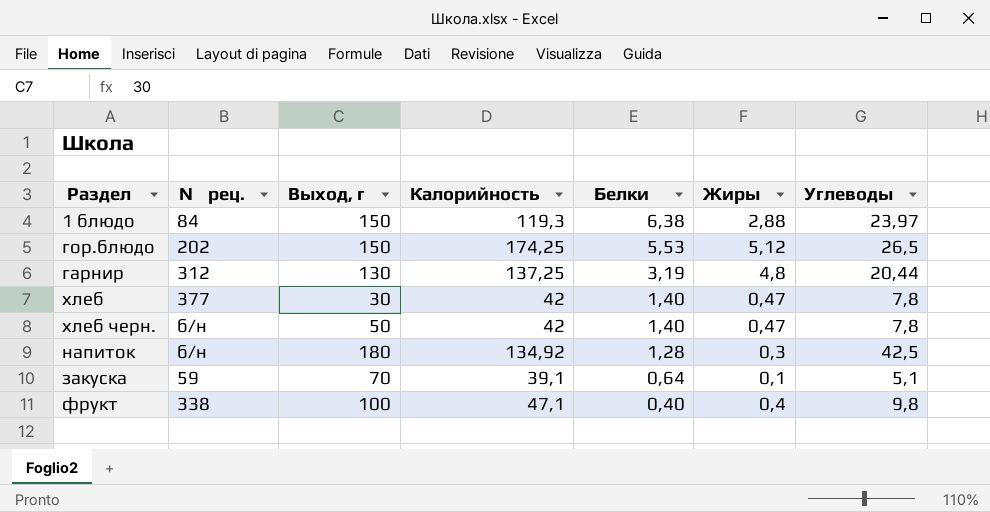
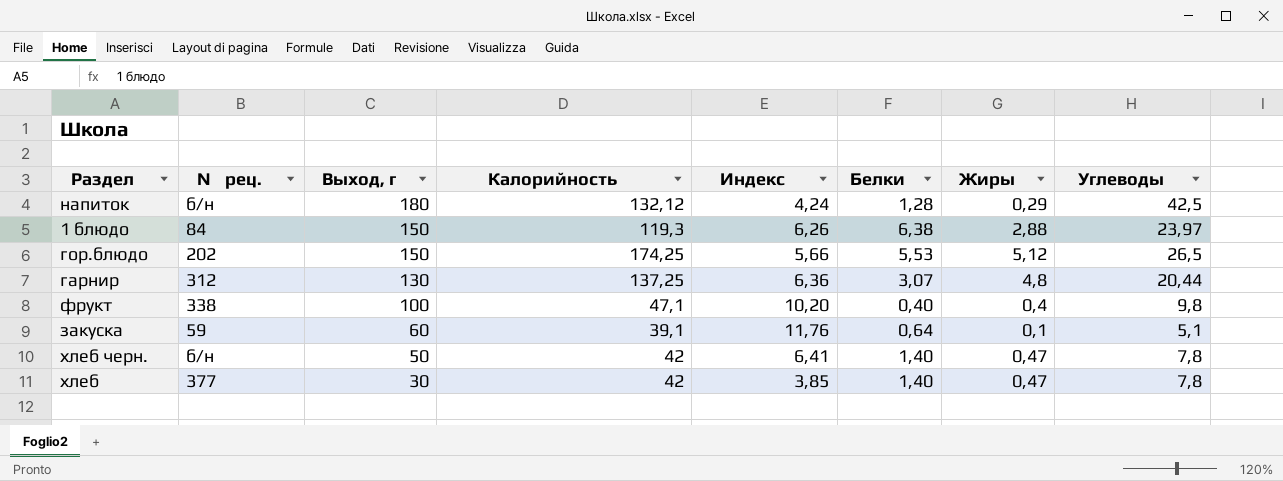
row order: Белки descending -> Выход, г descending
column Индекс | formula: none -> [Выход, г] / [Углеводы]
напиток | Калорийность: 134,92 -> 132,12
напиток | Жиры: 0,3 -> 0,29
гарнир | Белки: 3,19 -> 3,07
закуска | Выход, г: 70 -> 60

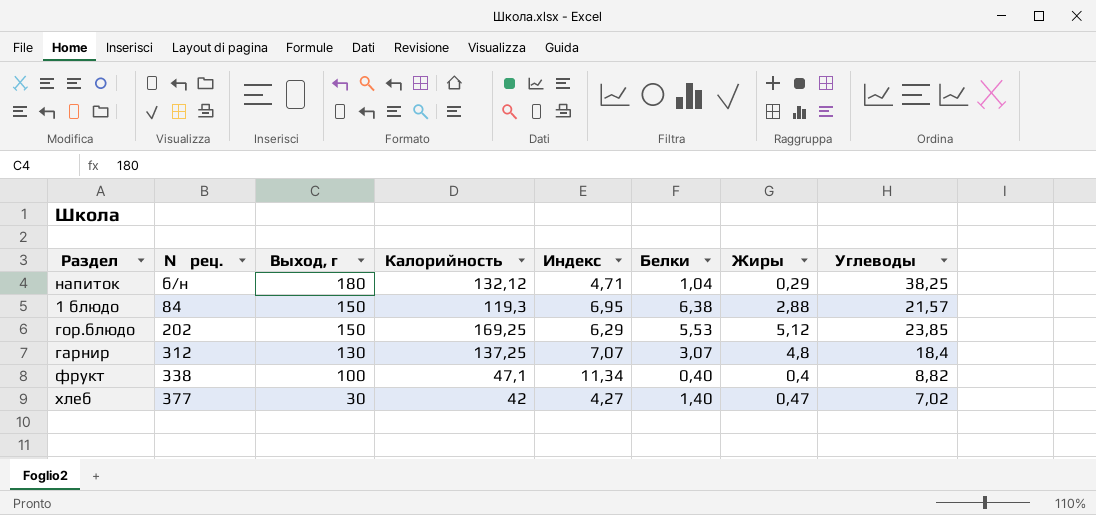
row закуска: 59 | 60 | 39,1 | 11,76 | 0,64 | 0,1 | 5,1 -> none
row хлеб черн.: б/н | 50 | 42 | 6,41 | 1,40 | 0,47 | 7,8 -> none
напиток | Индекс: 4,24 -> 4,71
напиток | Белки: 1,28 -> 1,04
напиток | Углеводы: 42,5 -> 38,25
1 блюдо | Индекс: 6,26 -> 6,95
1 блюдо | Углеводы: 23,97 -> 21,57
гор.блюдо | Калорийность: 174,25 -> 169,25
гор.блюдо | Индекс: 5,66 -> 6,29
гор.блюдо | Углеводы: 26,5 -> 23,85
гарнир | Индекс: 6,36 -> 7,07
гарнир | Углеводы: 20,44 -> 18,4
фрукт | Индекс: 10,20 -> 11,34
фрукт | Углеводы: 9,8 -> 8,82
хлеб | Индекс: 3,85 -> 4,27
хлеб | Углеводы: 7,8 -> 7,02

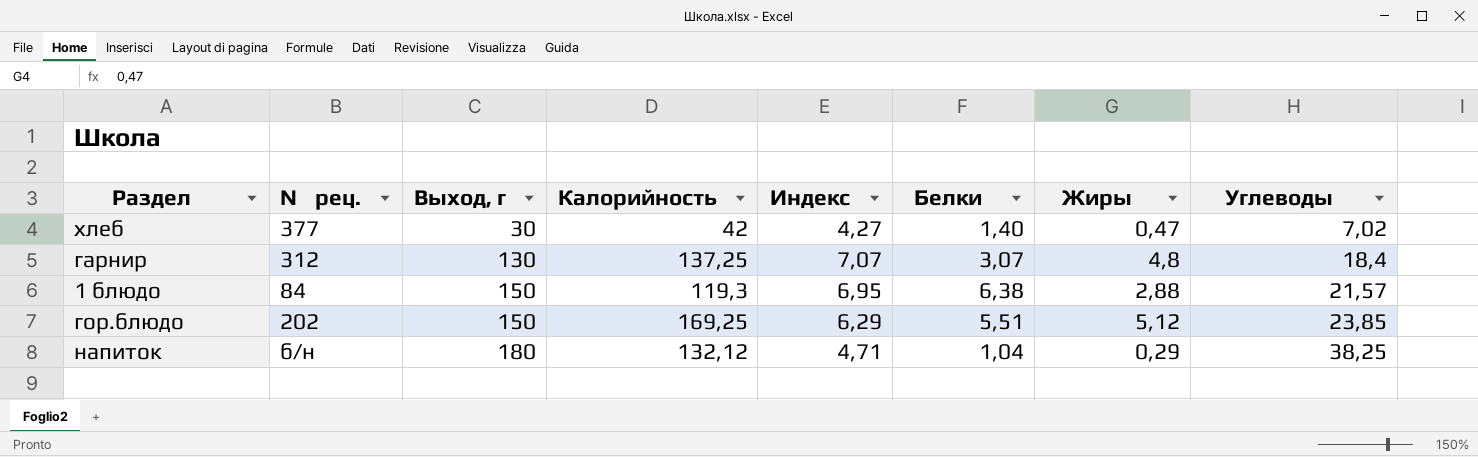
row order: Выход, г descending -> Выход, г ascending
row фрукт: 338 | 100 | 47,1 | 11,34 | 0,40 | 0,4 | 8,82 -> none
гор.блюдо | Белки: 5,53 -> 5,51

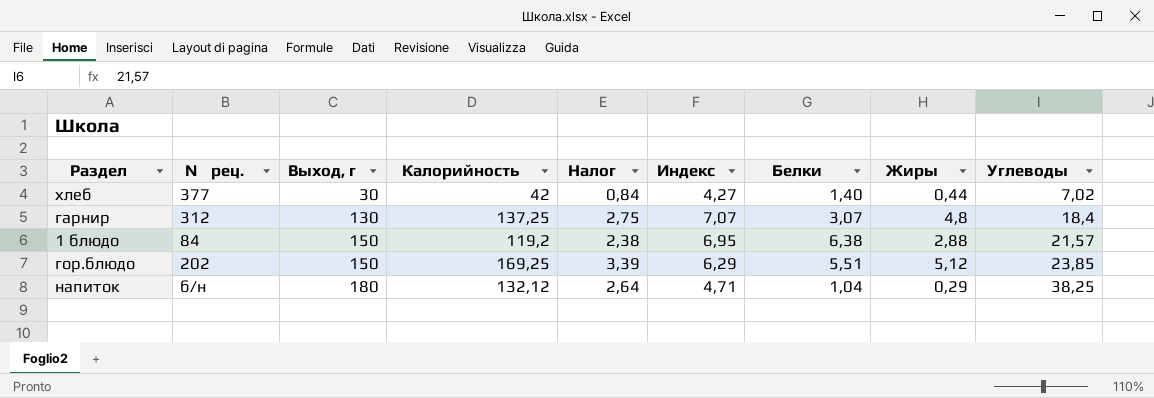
column Налог | formula: none -> [Калорийность] * 0,02
хлеб | Жиры: 0,47 -> 0,44
1 блюдо | Калорийность: 119,3 -> 119,2

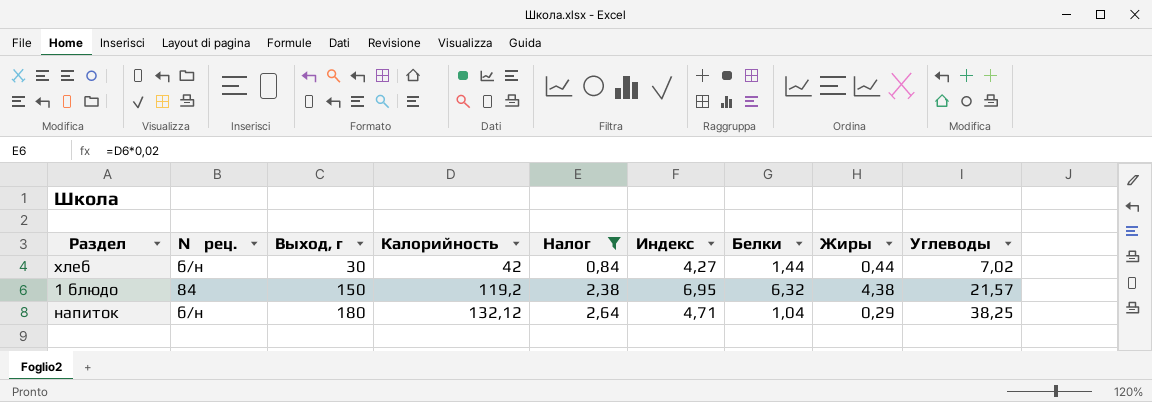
filter: none -> Налог <= 2,64
хлеб | № рец.: 377 -> б/н
хлеб | Белки: 1,40 -> 1,44
1 блюдо | Белки: 6,38 -> 6,32
1 блюдо | Жиры: 2,88 -> 4,38

